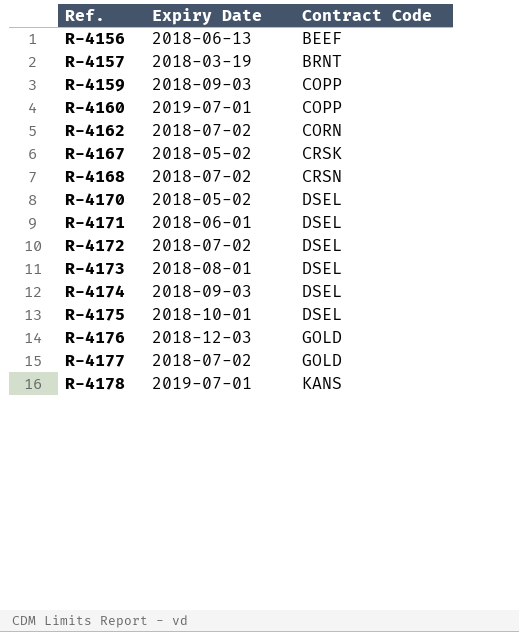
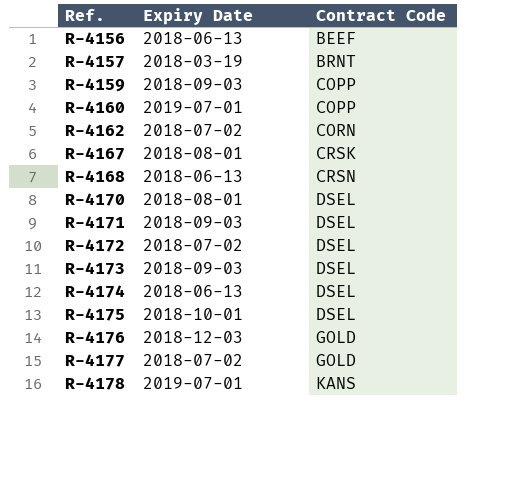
R-4167 | Expiry Date: 2018-05-02 -> 2018-08-01
R-4168 | Expiry Date: 2018-07-02 -> 2018-06-13
R-4170 | Expiry Date: 2018-05-02 -> 2018-08-01
R-4171 | Expiry Date: 2018-06-01 -> 2018-09-03
R-4173 | Expiry Date: 2018-08-01 -> 2018-09-03
R-4174 | Expiry Date: 2018-09-03 -> 2018-06-13

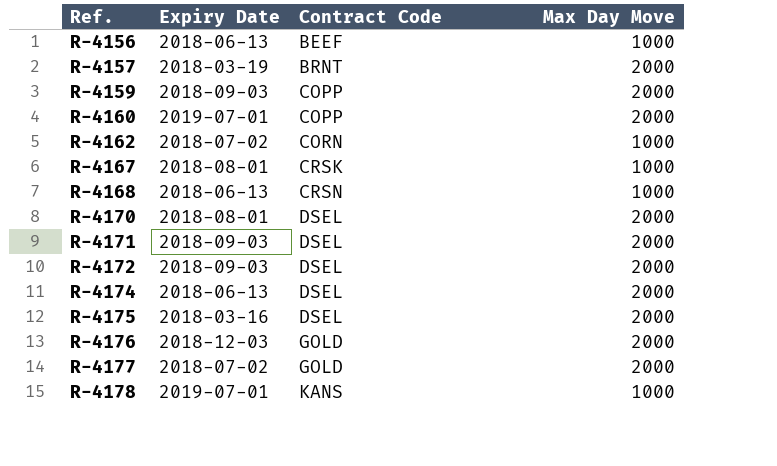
column Max Day Move | position: none -> 4
row R-4173: 2018-09-03 | DSEL -> none
R-4172 | Expiry Date: 2018-07-02 -> 2018-09-03
R-4175 | Expiry Date: 2018-10-01 -> 2018-03-16

